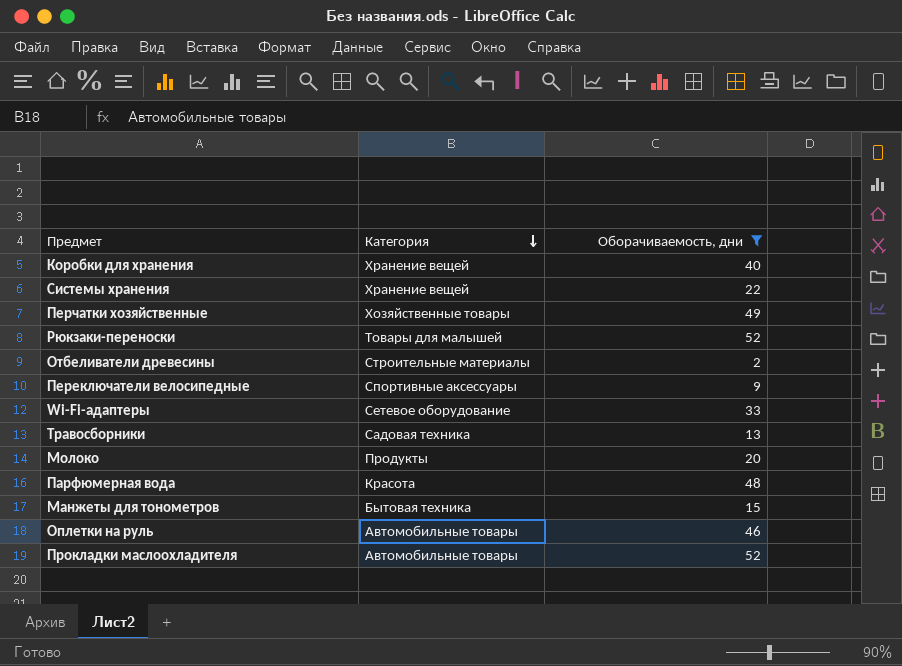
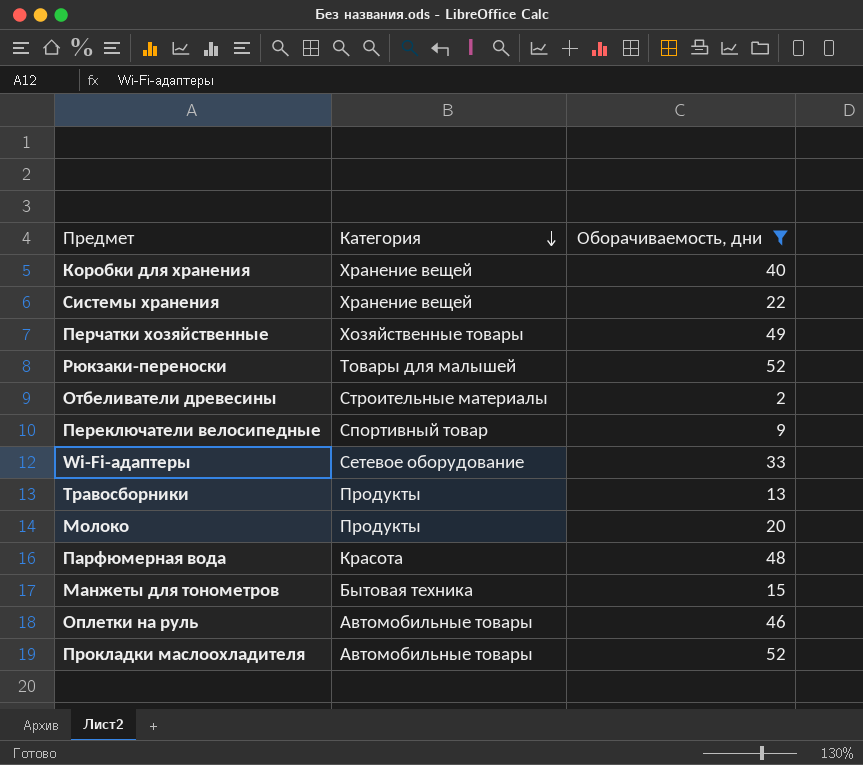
Переключатели велосипедные | Категория: Спортивные аксессуары -> Спортивный товар
Травосборники | Категория: Садовая техника -> Продукты

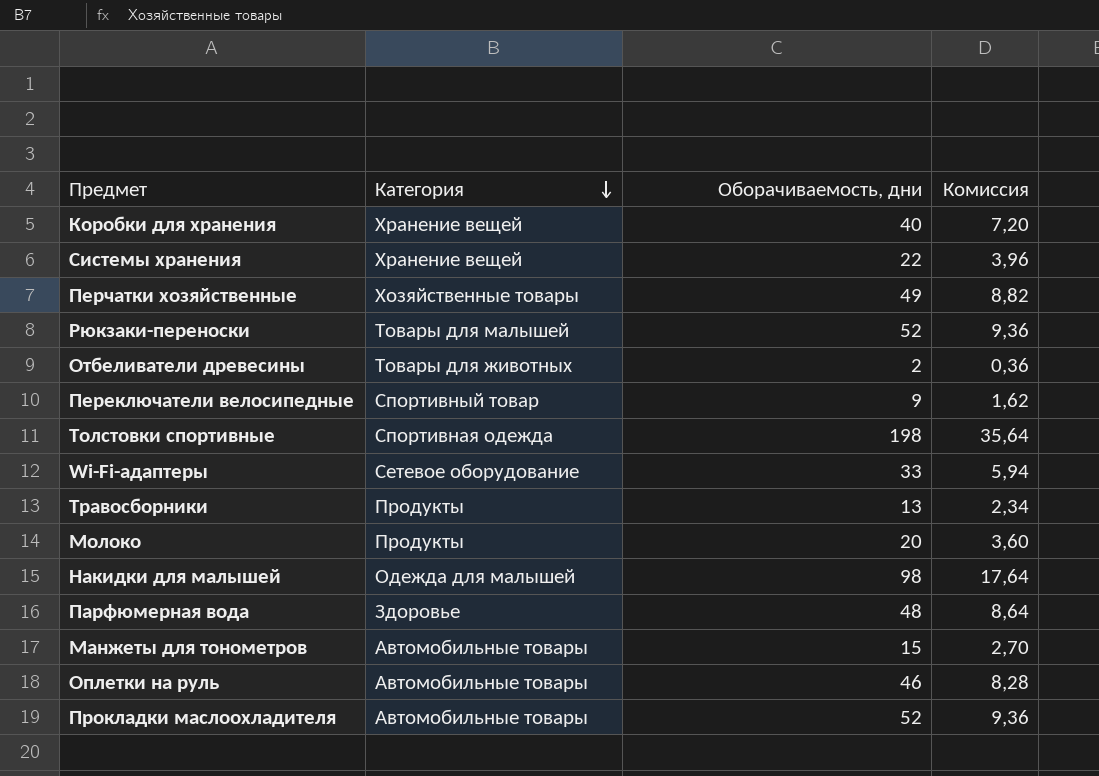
filter: Оборачиваемость, дни <= 52 -> none
column Комиссия | formula: none -> [Оборачиваемость, дни] * 0,18
Отбеливатели древесины | Категория: Строительные материалы -> Товары для животных
Парфюмерная вода | Категория: Красота -> Здоровье
Манжеты для тонометров | Категория: Бытовая техника -> Автомобильные товары

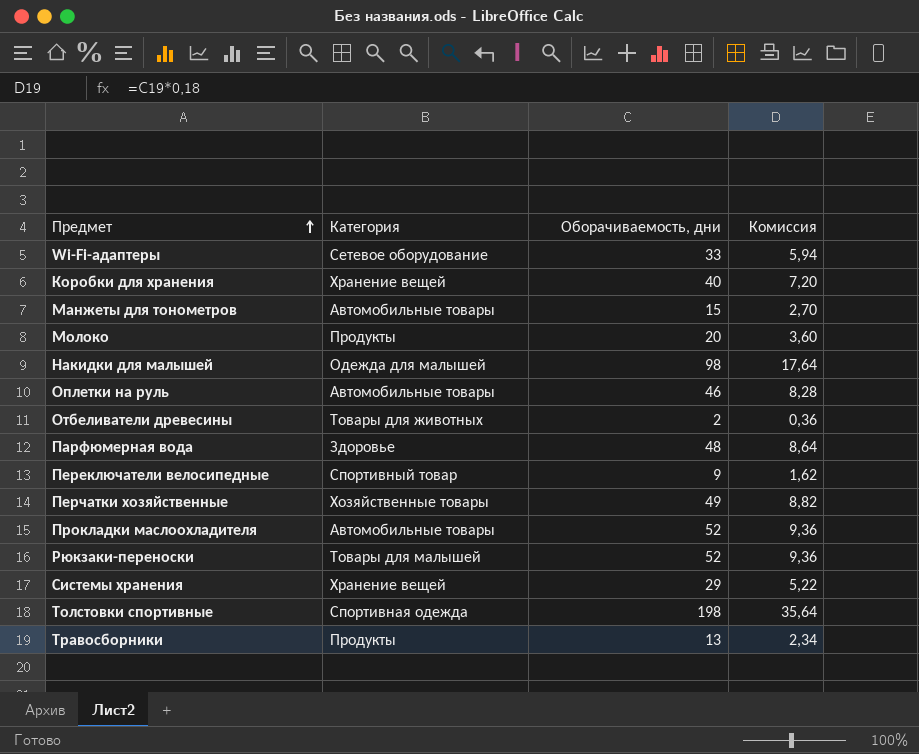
row order: Категория descending -> Предмет ascending
Системы хранения | Оборачиваемость, дни: 22 -> 29
Системы хранения | Комиссия: 3,96 -> 5,22

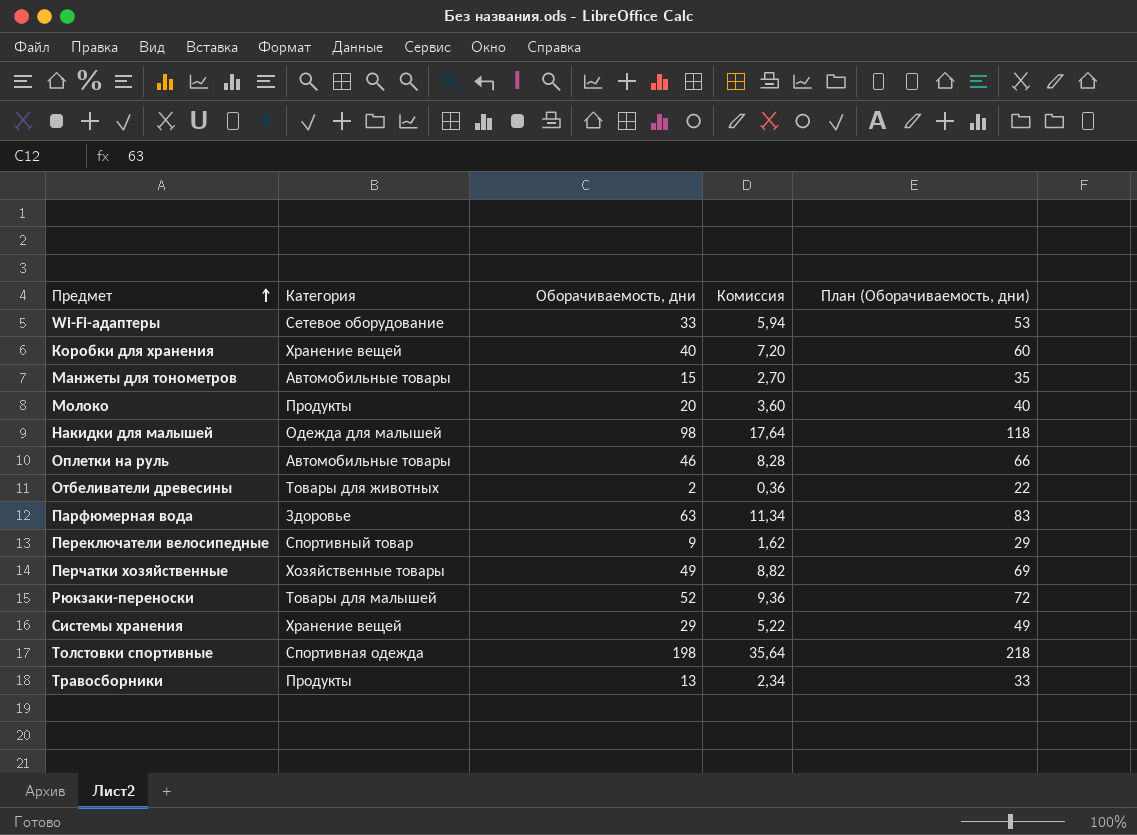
column План (Оборачиваемость, дни) | formula: none -> [Оборачиваемость, дни] + 20
row Прокладки маслоохладителя: Автомобильные товары | 52 | 9,36 -> none
Парфюмерная вода | Оборачиваемость, дни: 48 -> 63
Парфюмерная вода | Комиссия: 8,64 -> 11,34

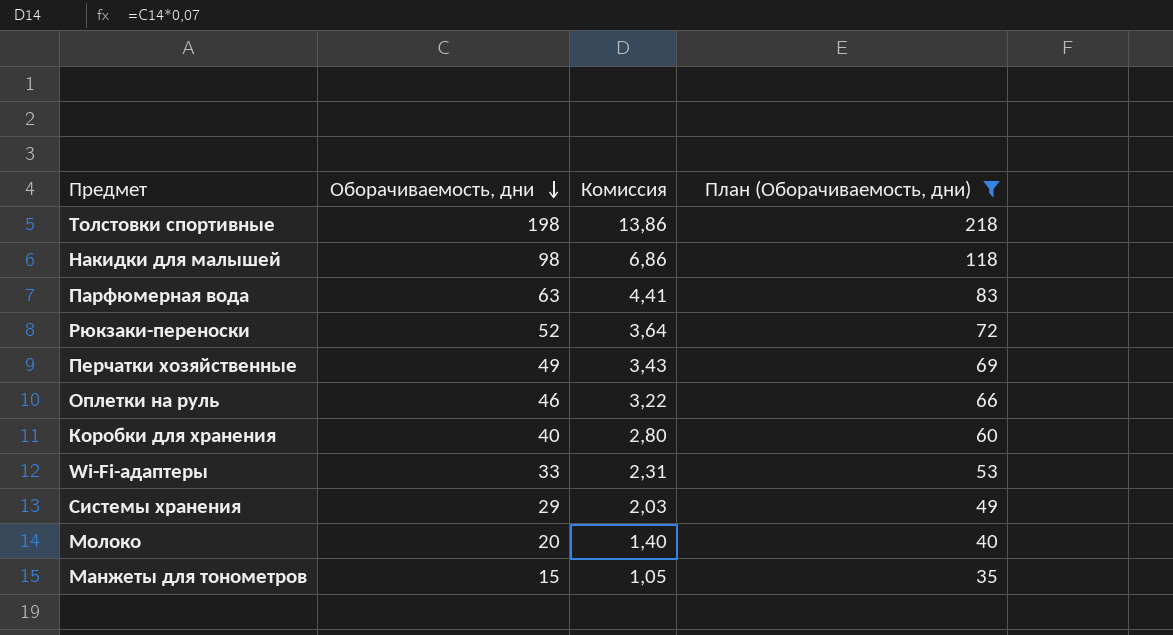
filter: none -> План (Оборачиваемость, дни) >= 35
row order: Предмет ascending -> Оборачиваемость, дни descending
column Категория | position: 2 -> none
column Комиссия | formula: [Оборачиваемость, дни] * 0,18 -> [Оборачиваемость, дни] * 0,07

